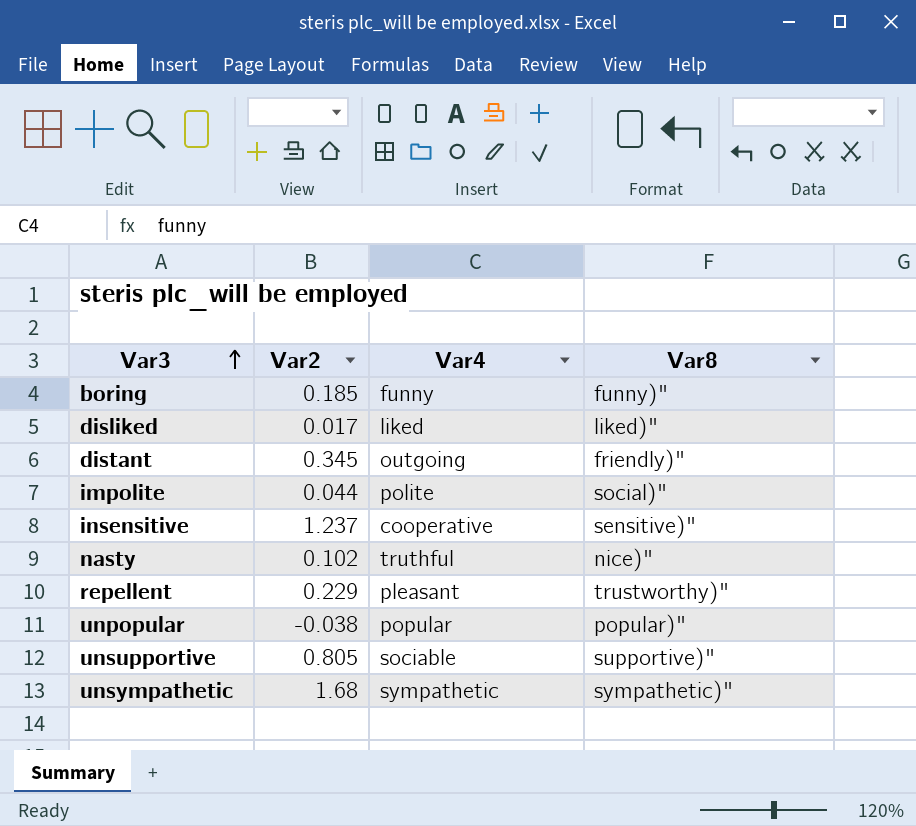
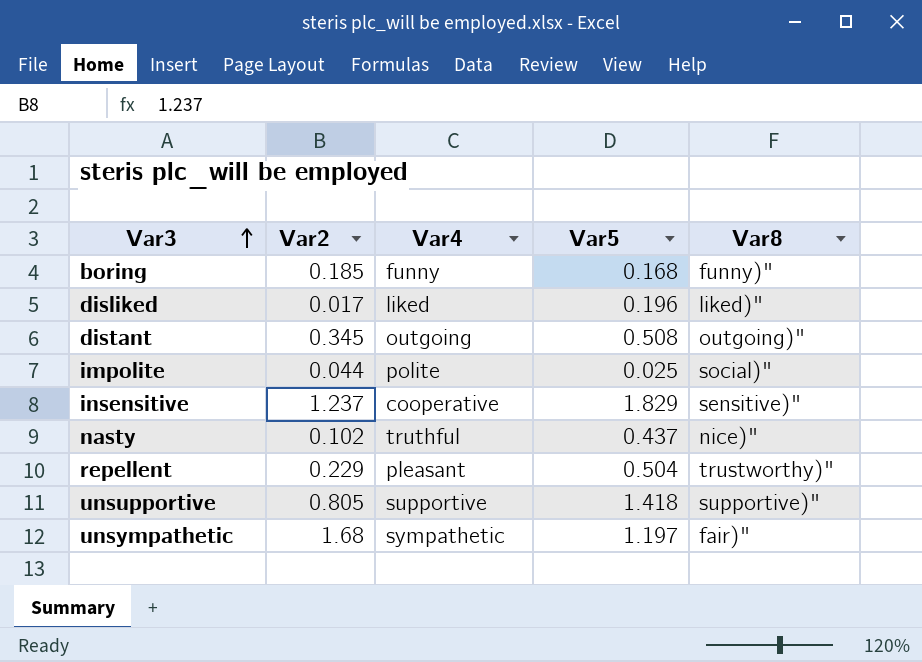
column Var5 | position: none -> 4
row unpopular: -0.038 | popular | popular)" -> none
distant | Var8: friendly)" -> outgoing)"
unsupportive | Var4: sociable -> supportive
unsympathetic | Var8: sympathetic)" -> fair)"

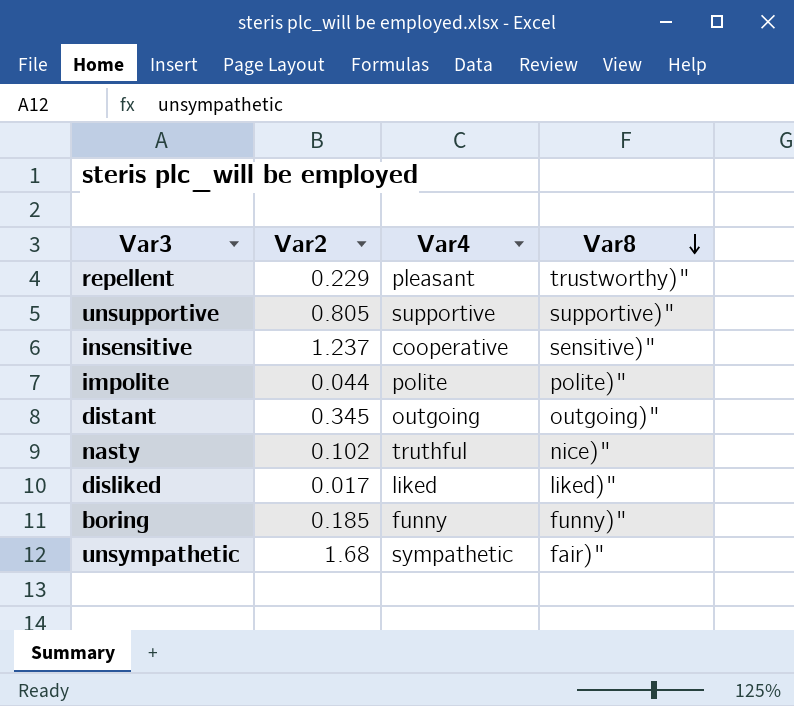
row order: Var3 ascending -> Var8 descending
column Var5 | position: 4 -> none
impolite | Var8: social)" -> polite)"

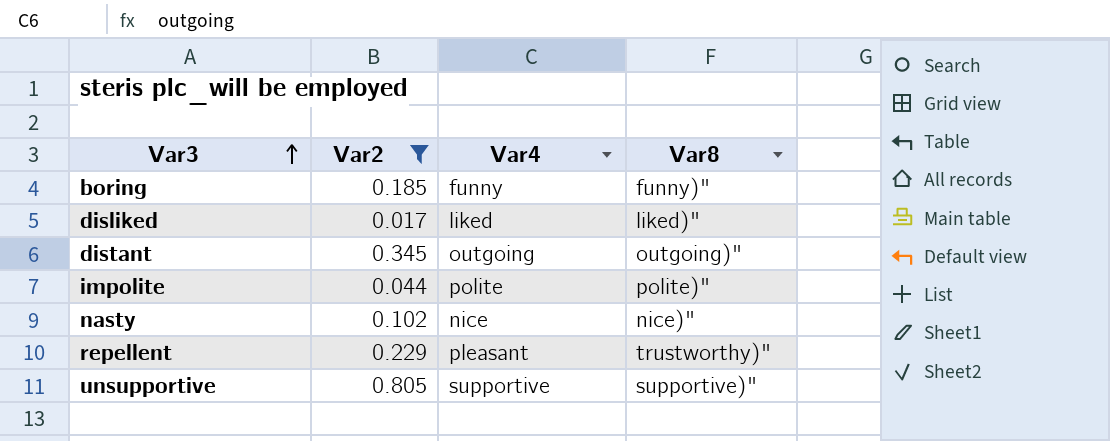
filter: none -> Var2 <= 0.805
row order: Var8 descending -> Var3 ascending
nasty | Var4: truthful -> nice

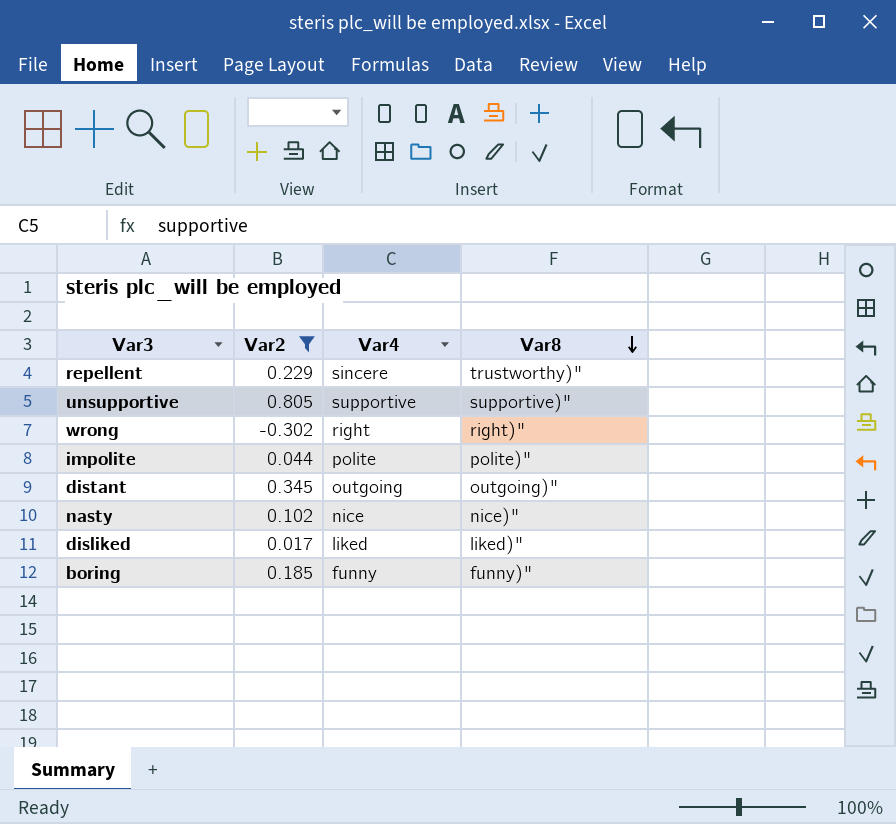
row order: Var3 ascending -> Var8 descending
repellent | Var4: pleasant -> sincere
row wrong: none -> -0.302 | right | right)"

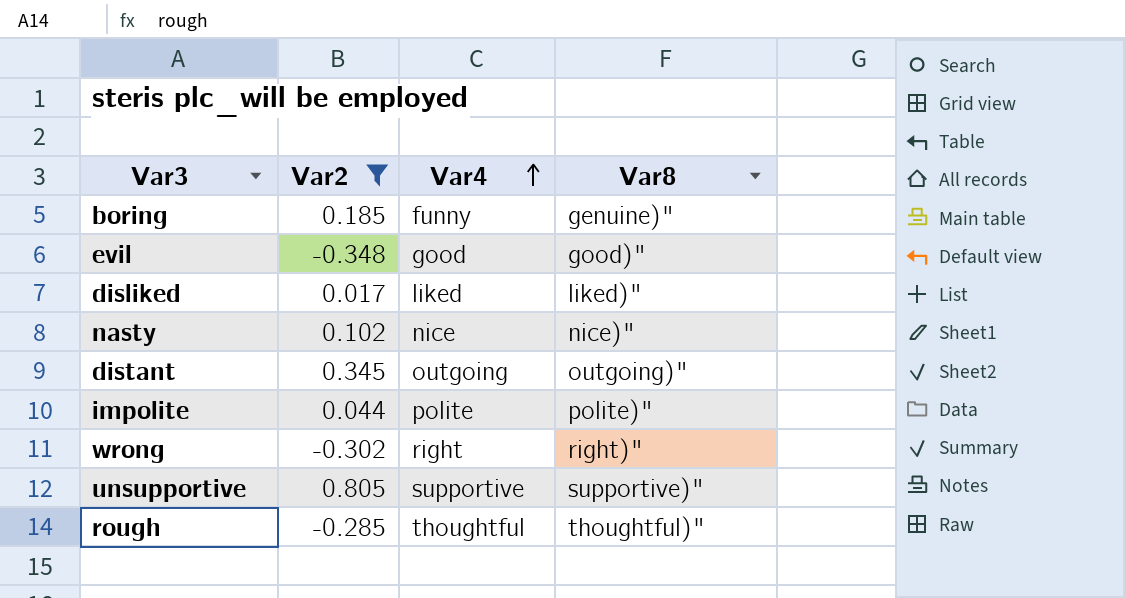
row order: Var8 descending -> Var4 ascending
row repellent: 0.229 | sincere | trustworthy)" -> none
boring | Var8: funny)" -> genuine)"
row evil: none -> -0.348 | good | good)"
row rough: none -> -0.285 | thoughtful | thoughtful)"

